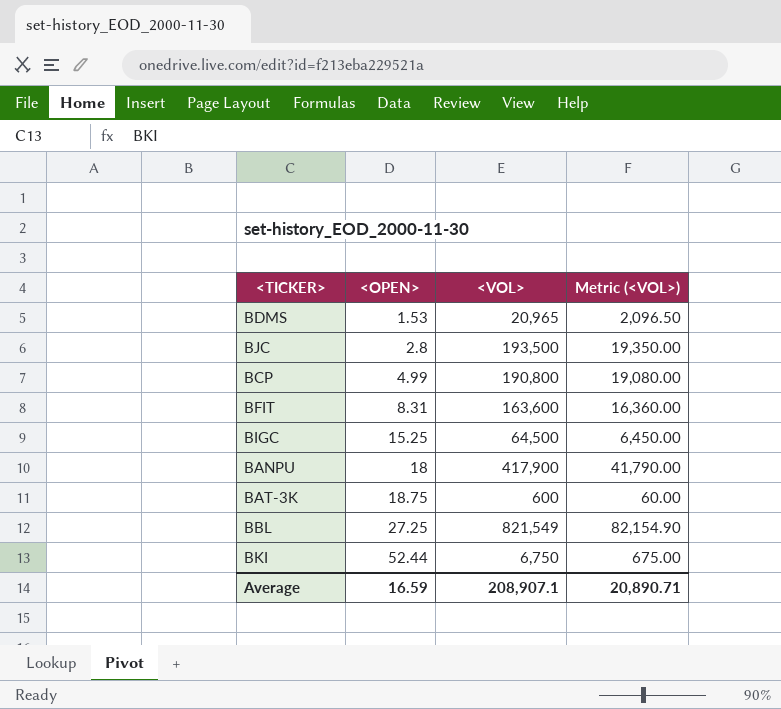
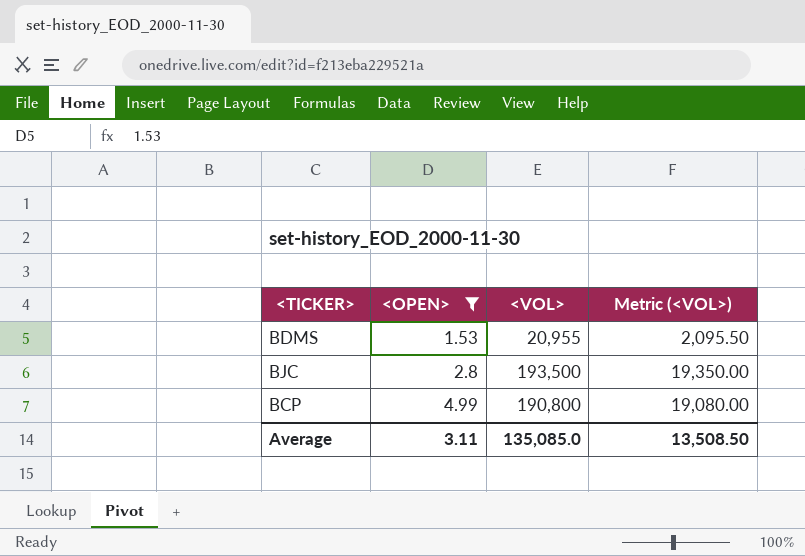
filter: none -> <OPEN> <= 4.99
BDMS | <VOL>: 20,965 -> 20,955
BDMS | Metric (<VOL>): 2,096.50 -> 2,095.50
Average | <OPEN>: 16.59 -> 3.11
Average | <VOL>: 208,907.1 -> 135,085.0
Average | Metric (<VOL>): 20,890.71 -> 13,508.50

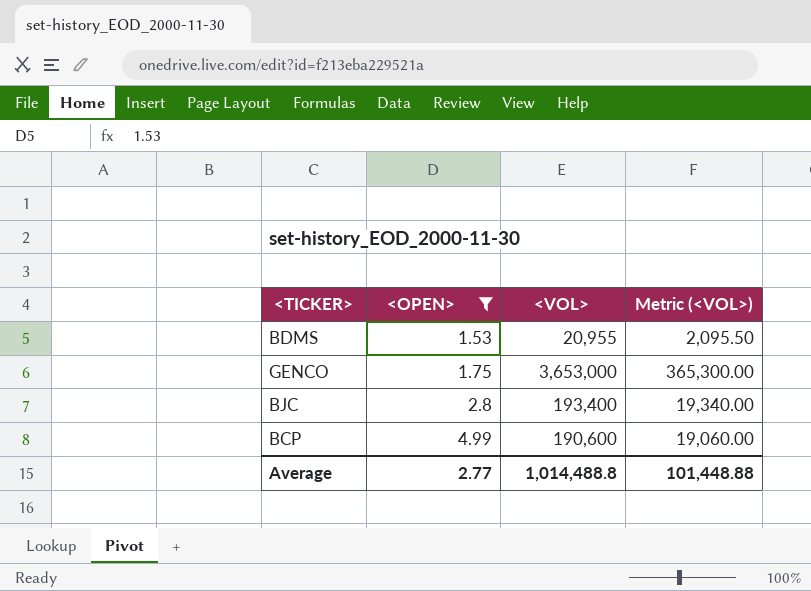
row GENCO: none -> 1.75 | 3,653,000 | 365,300.00
BJC | <VOL>: 193,500 -> 193,400
BJC | Metric (<VOL>): 19,350.00 -> 19,340.00
BCP | <VOL>: 190,800 -> 190,600
BCP | Metric (<VOL>): 19,080.00 -> 19,060.00
Average | <OPEN>: 3.11 -> 2.77
Average | <VOL>: 135,085.0 -> 1,014,488.8
Average | Metric (<VOL>): 13,508.50 -> 101,448.88

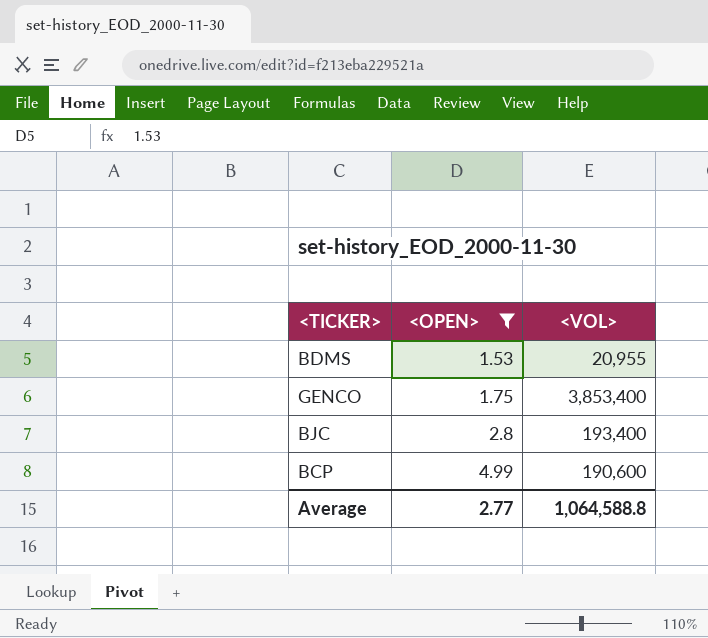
column Metric (<VOL>) | formula: [<VOL>] * 0.1 -> none
GENCO | <VOL>: 3,653,000 -> 3,853,400
Average | <VOL>: 1,014,488.8 -> 1,064,588.8

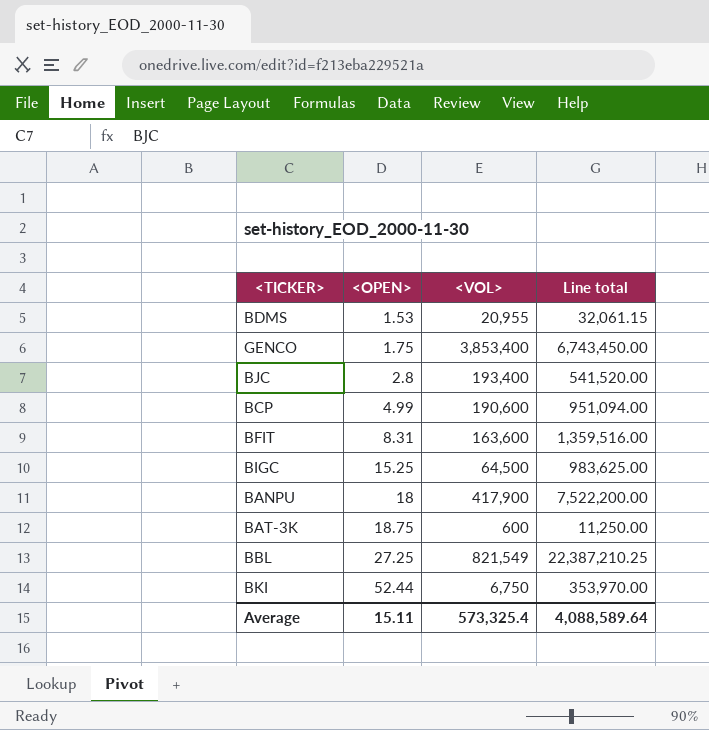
filter: <OPEN> <= 4.99 -> none
column Line total | formula: none -> [<OPEN>] * [<VOL>]
Average | <OPEN>: 2.77 -> 15.11
Average | <VOL>: 1,064,588.8 -> 573,325.4

